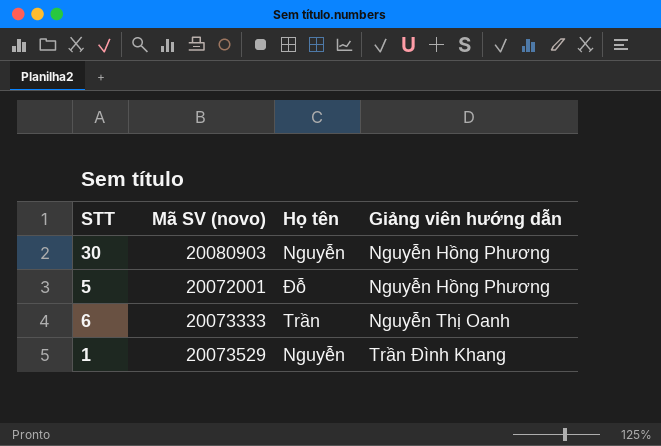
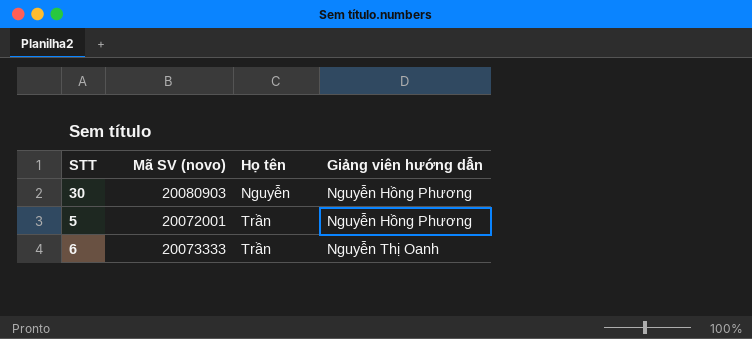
row 1: 20073529 | Nguyễn | Trần Đình Khang -> none
5 | Họ tên: Đỗ -> Trần

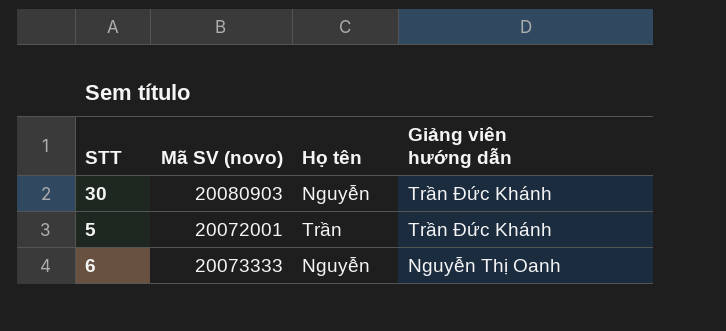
30 | Giảng viên hướng dẫn: Nguyễn Hồng Phương -> Trần Đức Khánh
5 | Giảng viên hướng dẫn: Nguyễn Hồng Phương -> Trần Đức Khánh
6 | Họ tên: Trần -> Nguyễn

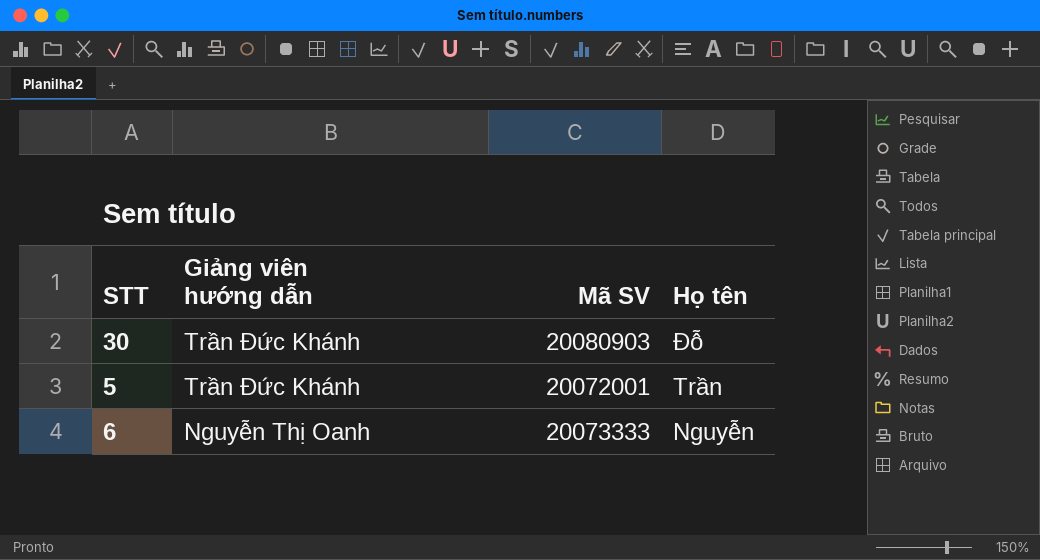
column Giảng viên hướng dẫn | position: 4 -> 2
column name: Mã SV (novo) -> Mã SV
30 | Họ tên: Nguyễn -> Đỗ

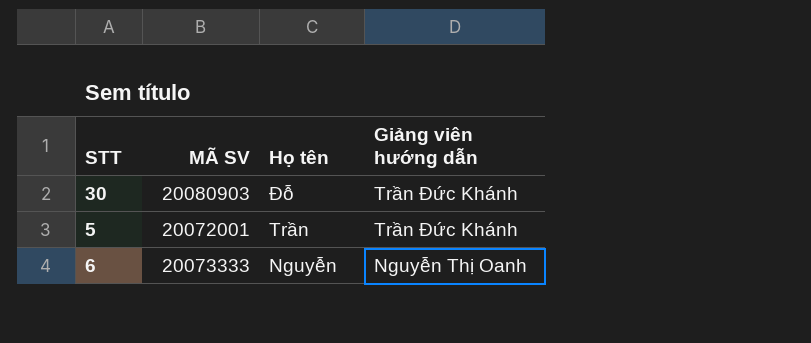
column name: Mã SV -> MÃ SV
column Giảng viên hướng dẫn | position: 2 -> 4

